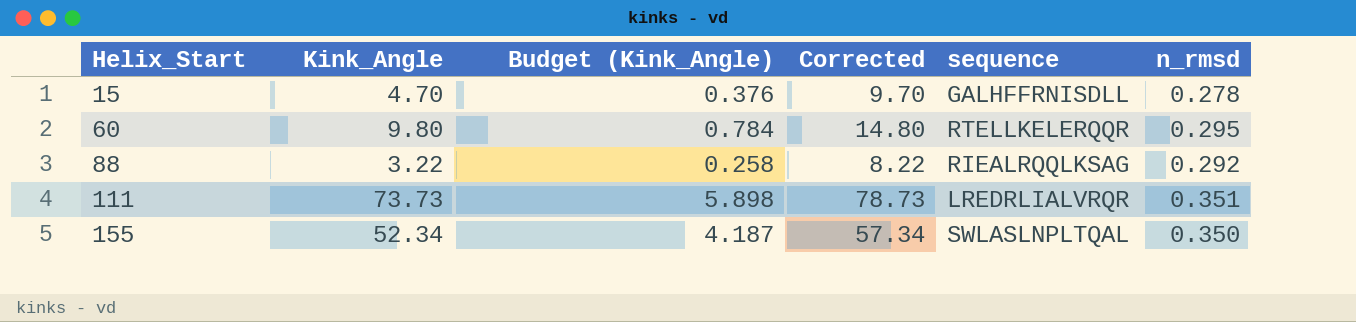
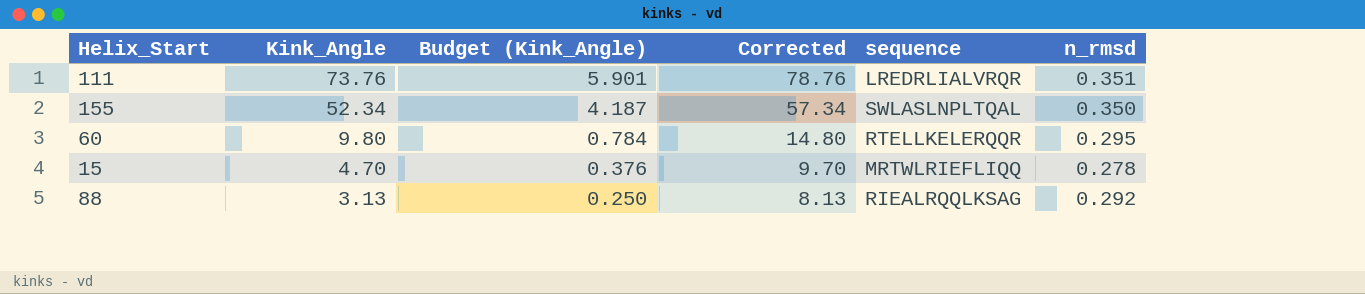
row order: Helix_Start ascending -> Kink_Angle descending
111 | Kink_Angle: 73.73 -> 73.76
111 | Budget (Kink_Angle): 5.898 -> 5.901
111 | Corrected: 78.73 -> 78.76
15 | sequence: GALHFFRNISDLL -> MRTWLRIEFLIQQ
88 | Kink_Angle: 3.22 -> 3.13
88 | Budget (Kink_Angle): 0.258 -> 0.250
88 | Corrected: 8.22 -> 8.13

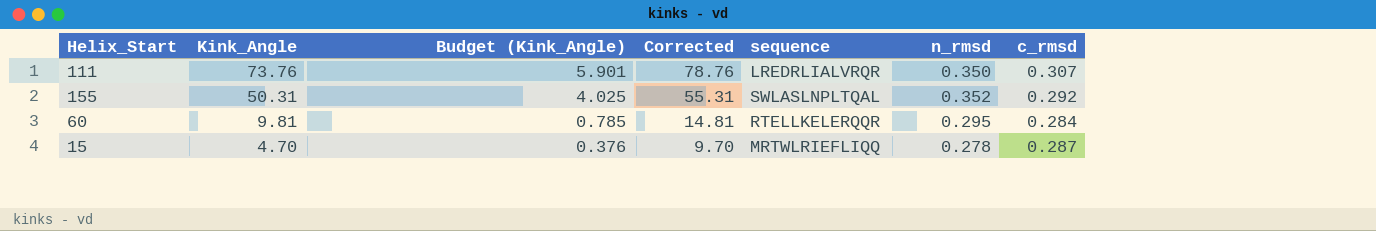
column c_rmsd | position: none -> 7
row 88: 3.13 | 0.250 | 8.13 | RIEALRQQLKSAG | 0.292 -> none
111 | n_rmsd: 0.351 -> 0.350
155 | Kink_Angle: 52.34 -> 50.31
155 | Budget (Kink_Angle): 4.187 -> 4.025
155 | Corrected: 57.34 -> 55.31
155 | n_rmsd: 0.350 -> 0.352
60 | Kink_Angle: 9.80 -> 9.81
60 | Budget (Kink_Angle): 0.784 -> 0.785
60 | Corrected: 14.80 -> 14.81

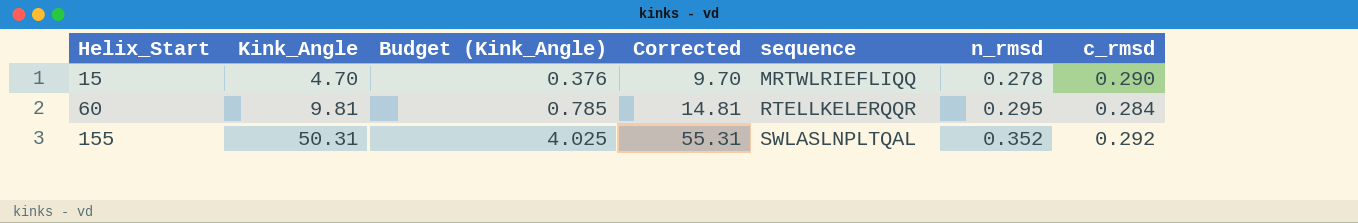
row order: Kink_Angle descending -> Helix_Start ascending
row 111: 73.76 | 5.901 | 78.76 | LREDRLIALVRQR | 0.350 | 0.307 -> none
15 | c_rmsd: 0.287 -> 0.290

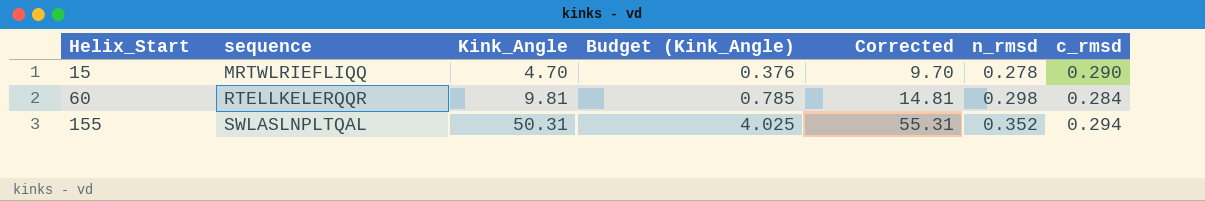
column sequence | position: 5 -> 2
60 | n_rmsd: 0.295 -> 0.298
155 | c_rmsd: 0.292 -> 0.294

